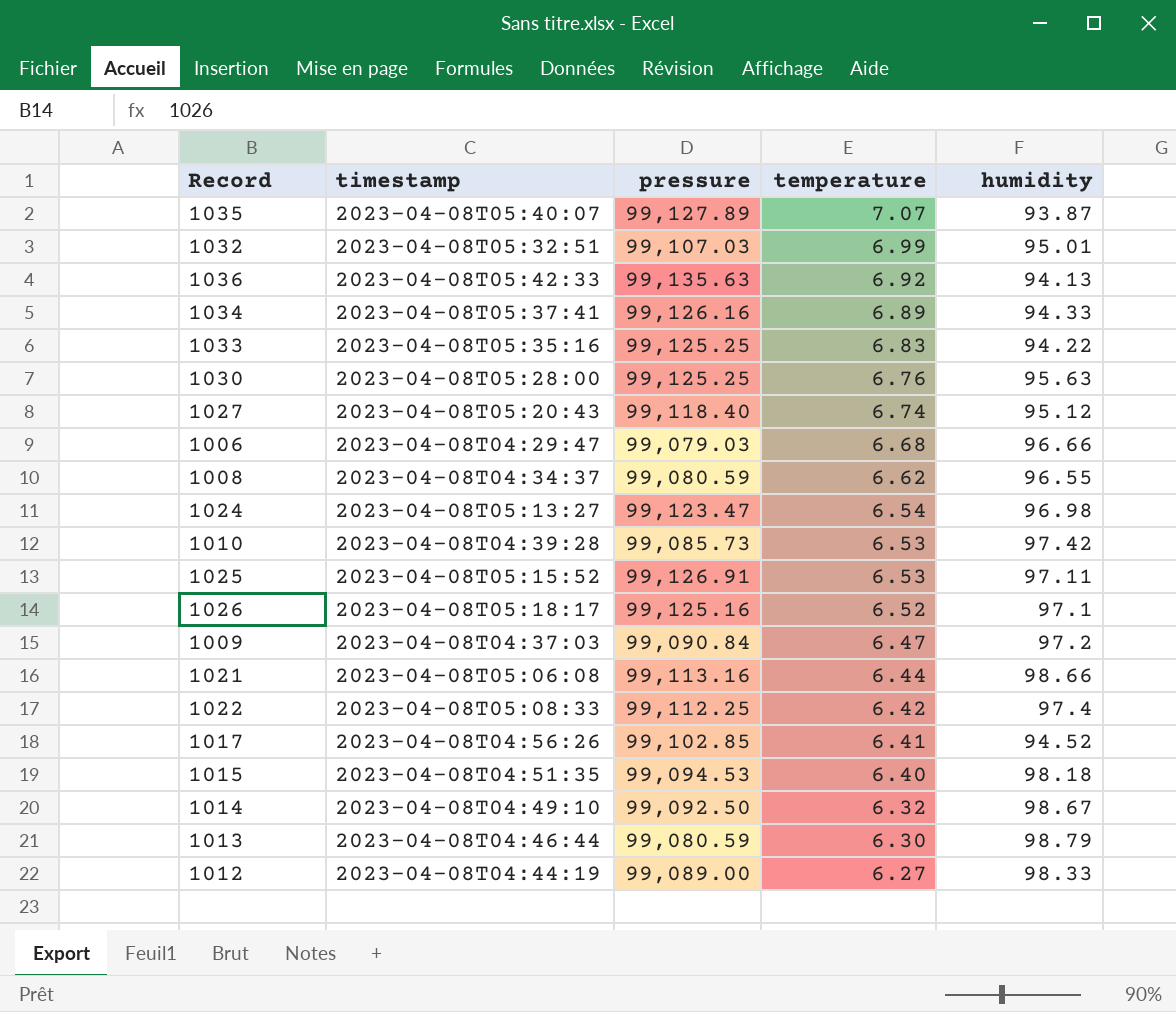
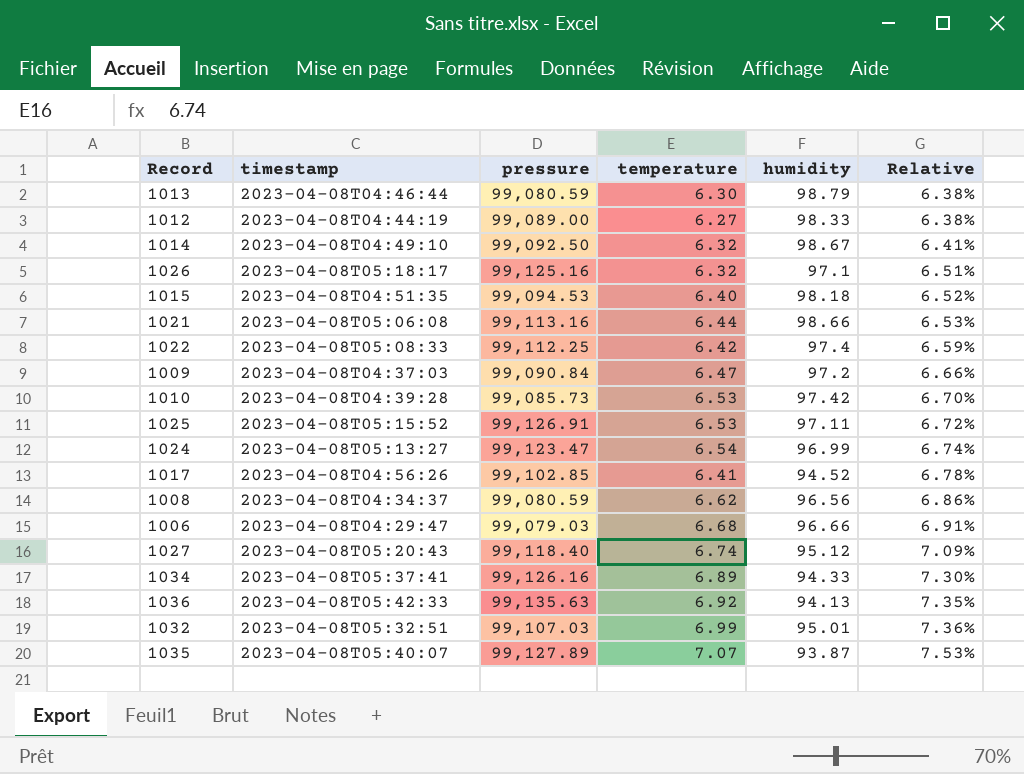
row order: temperature descending -> Relative ascending
column Relative | formula: none -> [temperature] / [humidity]
row 1033: 2023-04-08T05:35:16 | 99,125.25 | 6.83 | 94.22 -> none
row 1030: 2023-04-08T05:28:00 | 99,125.25 | 6.76 | 95.63 -> none
1026 | temperature: 6.52 -> 6.32
1024 | humidity: 96.98 -> 96.99
1008 | humidity: 96.55 -> 96.56

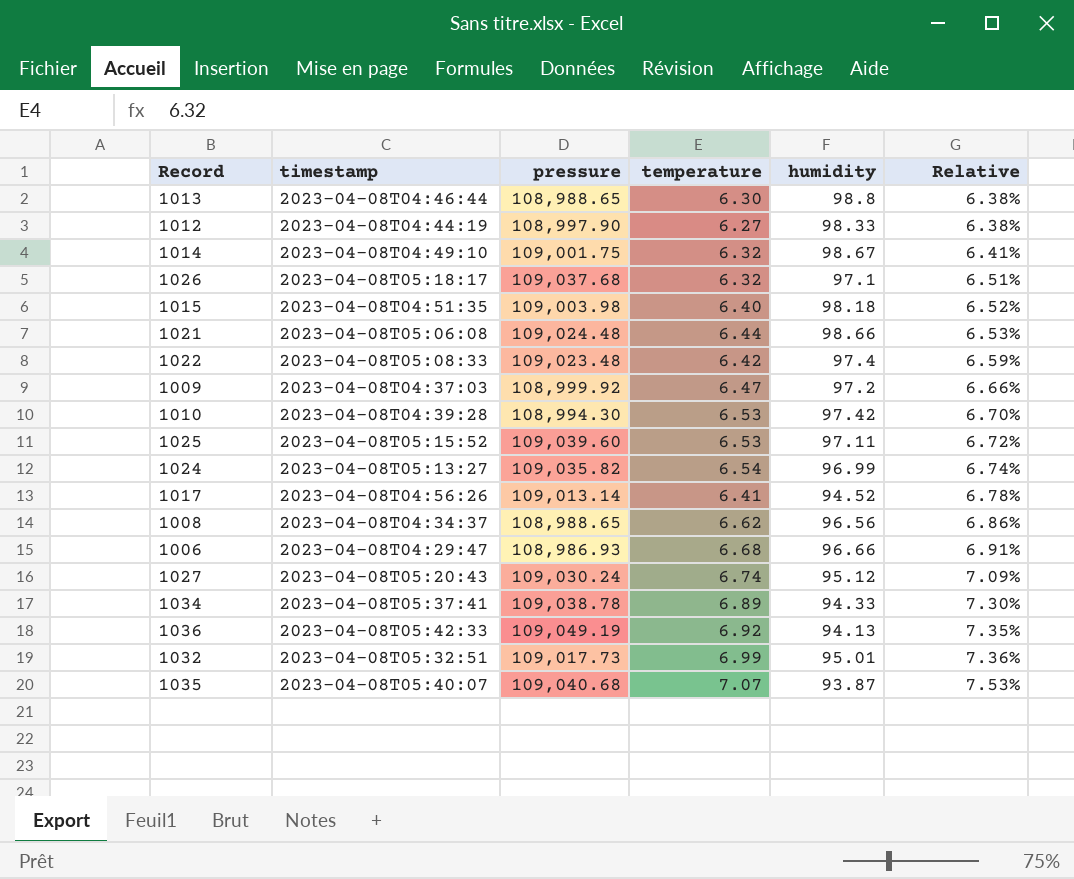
1013 | pressure: 99,080.59 -> 108,988.65
1013 | humidity: 98.79 -> 98.8
1012 | pressure: 99,089.00 -> 108,997.90
1014 | pressure: 99,092.50 -> 109,001.75
1026 | pressure: 99,125.16 -> 109,037.68
1015 | pressure: 99,094.53 -> 109,003.98
1021 | pressure: 99,113.16 -> 109,024.48
1022 | pressure: 99,112.25 -> 109,023.48
1009 | pressure: 99,090.84 -> 108,999.92
1010 | pressure: 99,085.73 -> 108,994.30
1025 | pressure: 99,126.91 -> 109,039.60
1024 | pressure: 99,123.47 -> 109,035.82
1017 | pressure: 99,102.85 -> 109,013.14
1008 | pressure: 99,080.59 -> 108,988.65
1006 | pressure: 99,079.03 -> 108,986.93
1027 | pressure: 99,118.40 -> 109,030.24
1034 | pressure: 99,126.16 -> 109,038.78
1036 | pressure: 99,135.63 -> 109,049.19
1032 | pressure: 99,107.03 -> 109,017.73
1035 | pressure: 99,127.89 -> 109,040.68

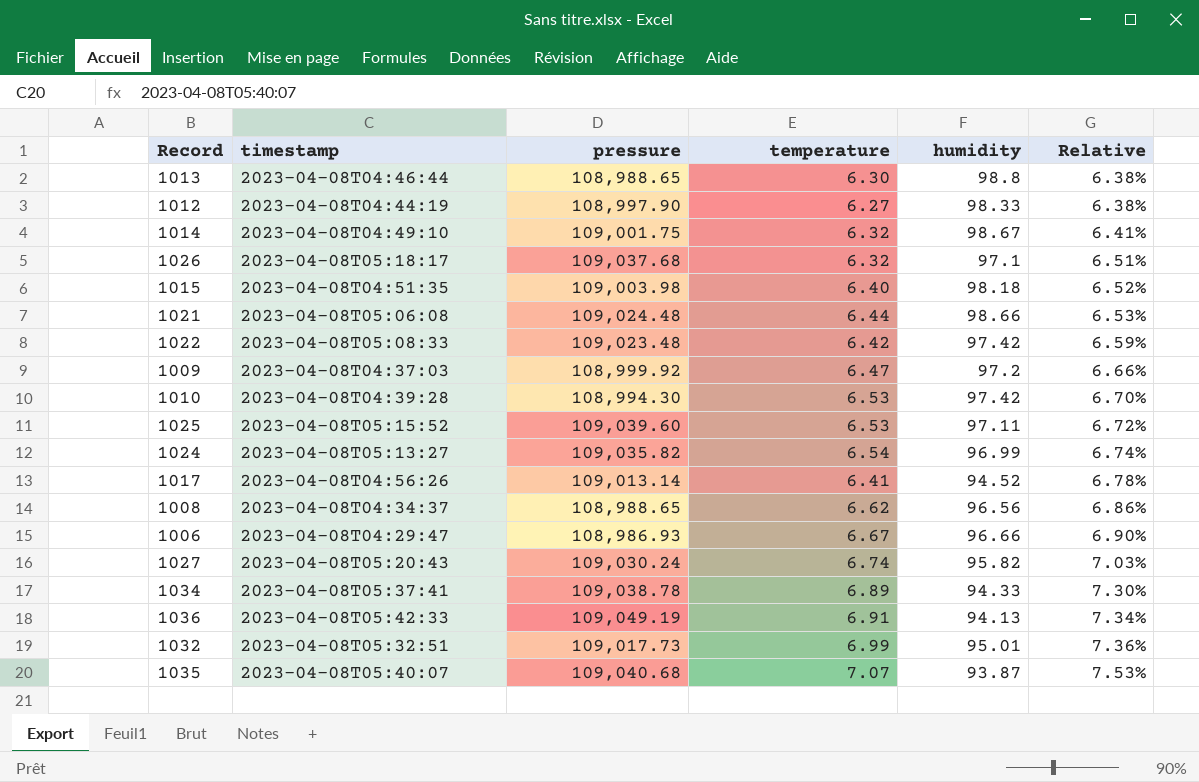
1022 | humidity: 97.4 -> 97.42
1006 | temperature: 6.68 -> 6.67
1006 | Relative: 6.91% -> 6.90%
1027 | humidity: 95.12 -> 95.82
1027 | Relative: 7.09% -> 7.03%
1036 | temperature: 6.92 -> 6.91
1036 | Relative: 7.35% -> 7.34%

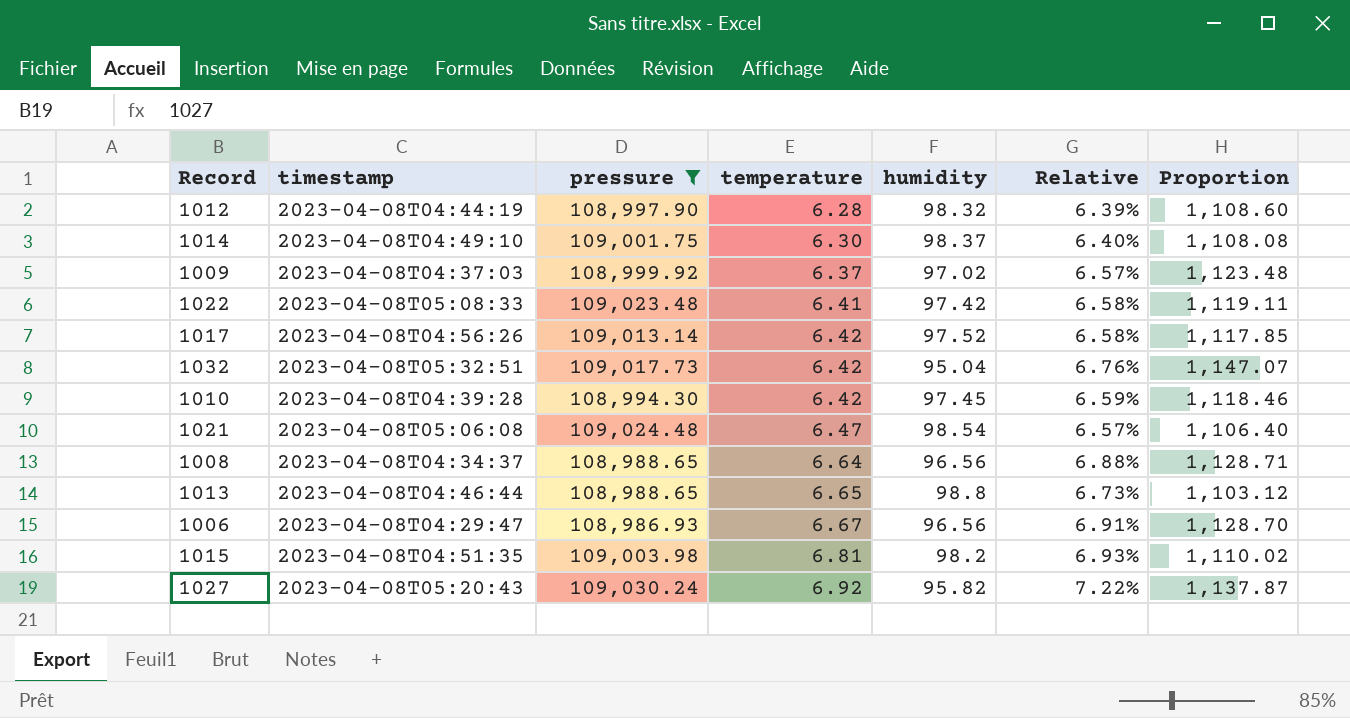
filter: none -> pressure <= 109,030.24
row order: Relative ascending -> temperature ascending
column Proportion | formula: none -> [pressure] / [humidity]
1012 | temperature: 6.27 -> 6.28
1012 | humidity: 98.33 -> 98.32
1012 | Relative: 6.38% -> 6.39%
1014 | temperature: 6.32 -> 6.30
1014 | humidity: 98.67 -> 98.37
1014 | Relative: 6.41% -> 6.40%
1009 | temperature: 6.47 -> 6.37
1009 | humidity: 97.2 -> 97.02
1009 | Relative: 6.66% -> 6.57%
1022 | temperature: 6.42 -> 6.41
1022 | Relative: 6.59% -> 6.58%
1017 | temperature: 6.41 -> 6.42
1017 | humidity: 94.52 -> 97.52
1017 | Relative: 6.78% -> 6.58%
1032 | temperature: 6.99 -> 6.42
1032 | humidity: 95.01 -> 95.04
1032 | Relative: 7.36% -> 6.76%
1010 | temperature: 6.53 -> 6.42
1010 | humidity: 97.42 -> 97.45
1010 | Relative: 6.70% -> 6.59%
1021 | temperature: 6.44 -> 6.47
1021 | humidity: 98.66 -> 98.54
1021 | Relative: 6.53% -> 6.57%
1008 | temperature: 6.62 -> 6.64
1008 | Relative: 6.86% -> 6.88%
1013 | temperature: 6.30 -> 6.65
1013 | Relative: 6.38% -> 6.73%
1006 | humidity: 96.66 -> 96.56
1006 | Relative: 6.90% -> 6.91%
1015 | temperature: 6.40 -> 6.81
1015 | humidity: 98.18 -> 98.2
1015 | Relative: 6.52% -> 6.93%
1027 | temperature: 6.74 -> 6.92
1027 | Relative: 7.03% -> 7.22%

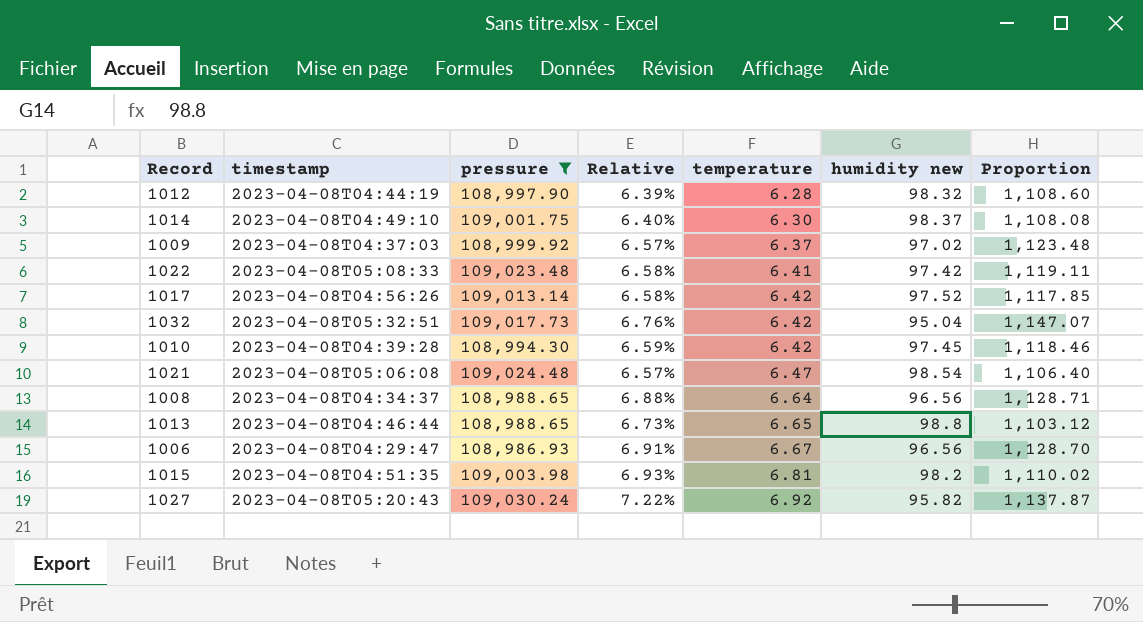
column Relative | position: 6 -> 4
column name: humidity -> humidity new

